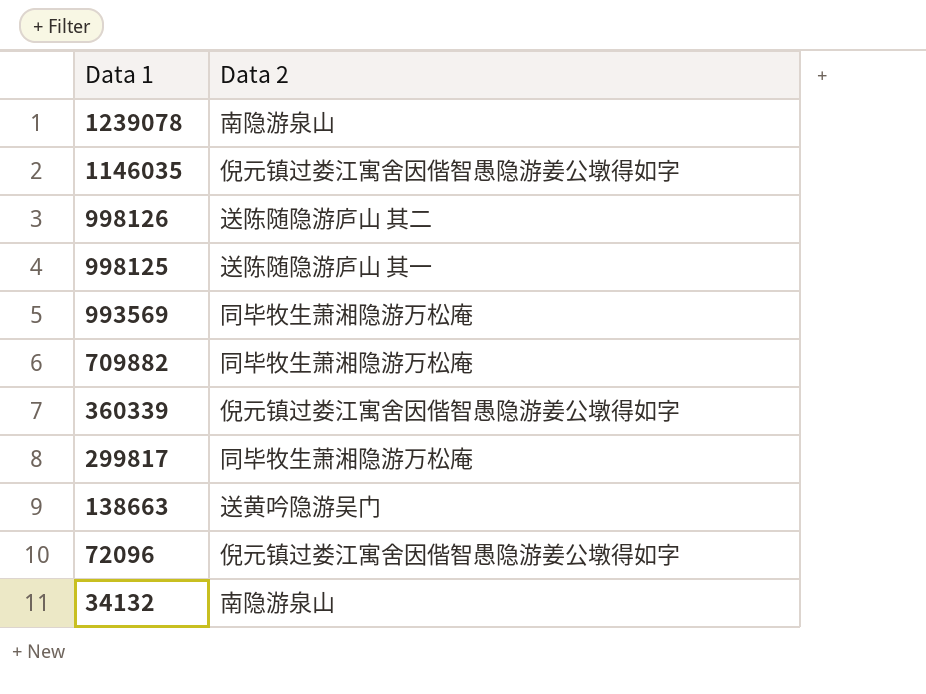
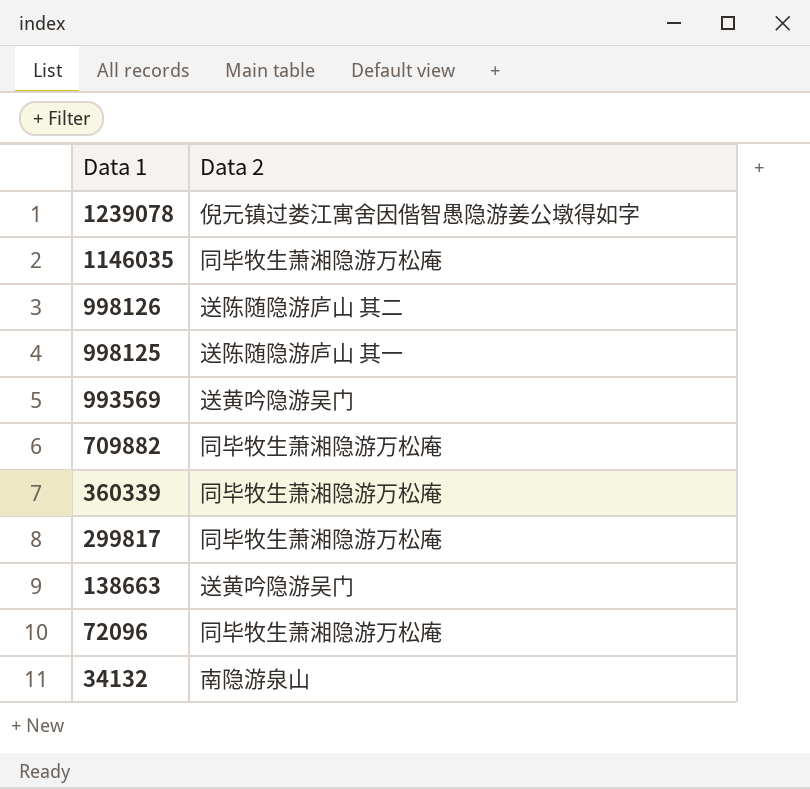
1239078 | Data 2: 南隐游泉山 -> 倪元镇过娄江寓舍因偕智愚隐游姜公墩得如字
1146035 | Data 2: 倪元镇过娄江寓舍因偕智愚隐游姜公墩得如字 -> 同毕牧生萧湘隐游万松庵
993569 | Data 2: 同毕牧生萧湘隐游万松庵 -> 送黄吟隐游吴门
360339 | Data 2: 倪元镇过娄江寓舍因偕智愚隐游姜公墩得如字 -> 同毕牧生萧湘隐游万松庵
72096 | Data 2: 倪元镇过娄江寓舍因偕智愚隐游姜公墩得如字 -> 同毕牧生萧湘隐游万松庵

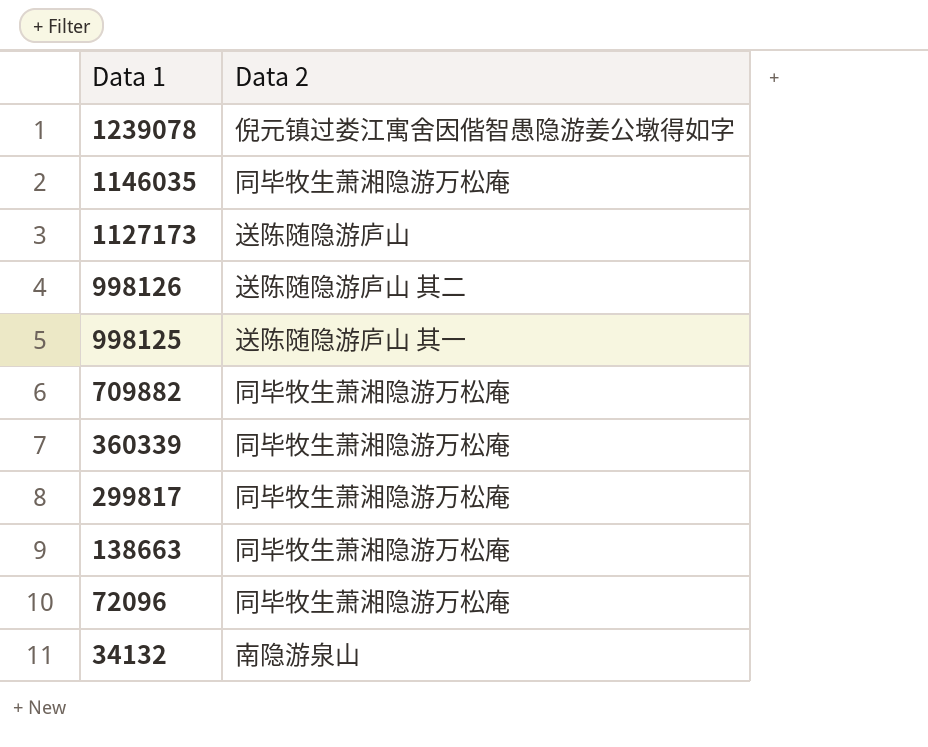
row 993569: 送黄吟隐游吴门 -> none
row 1127173: none -> 送陈随隐游庐山
138663 | Data 2: 送黄吟隐游吴门 -> 同毕牧生萧湘隐游万松庵

